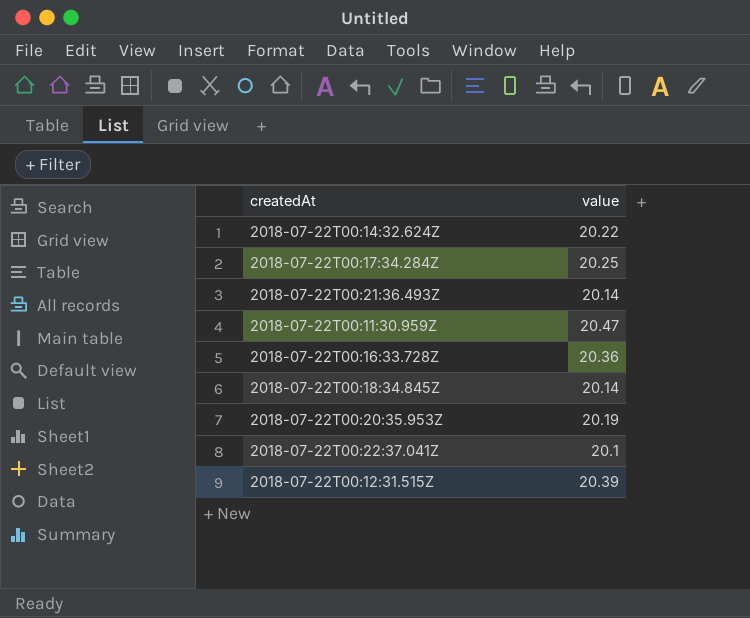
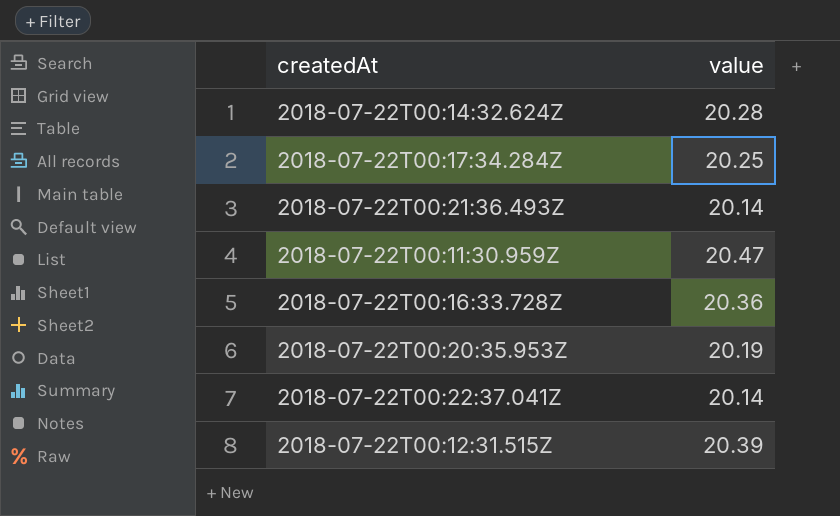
row 2018-07-22T00:18:34.845Z: 20.14 -> none
2018-07-22T00:14:32.624Z | value: 20.22 -> 20.28
2018-07-22T00:22:37.041Z | value: 20.1 -> 20.14

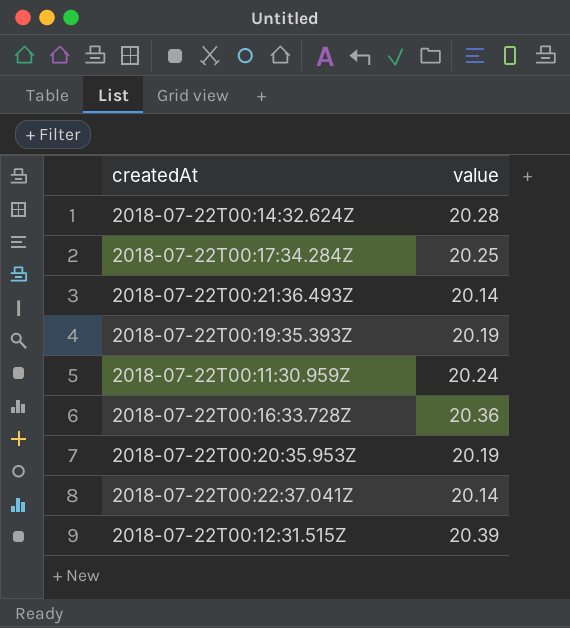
row 2018-07-22T00:19:35.393Z: none -> 20.19
2018-07-22T00:11:30.959Z | value: 20.47 -> 20.24

